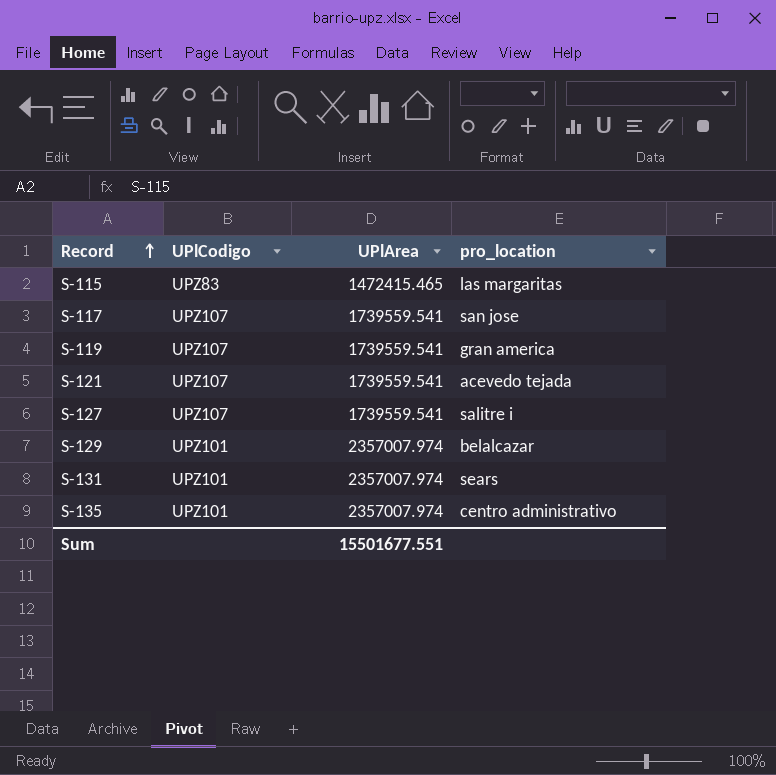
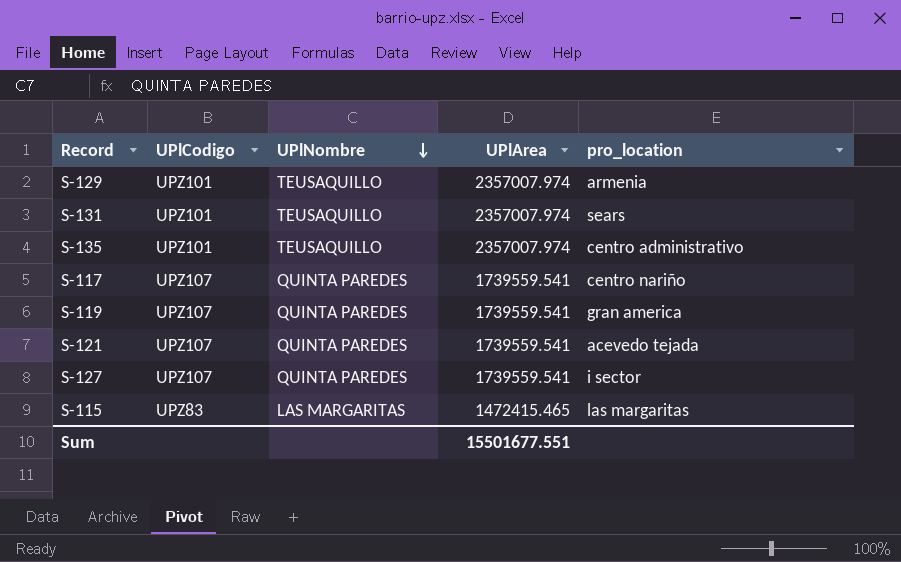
row order: Record ascending -> UPlNombre descending
column UPlNombre | position: none -> 3
S-129 | pro_location: belalcazar -> armenia
S-117 | pro_location: san jose -> centro nariño
S-127 | pro_location: salitre i -> i sector

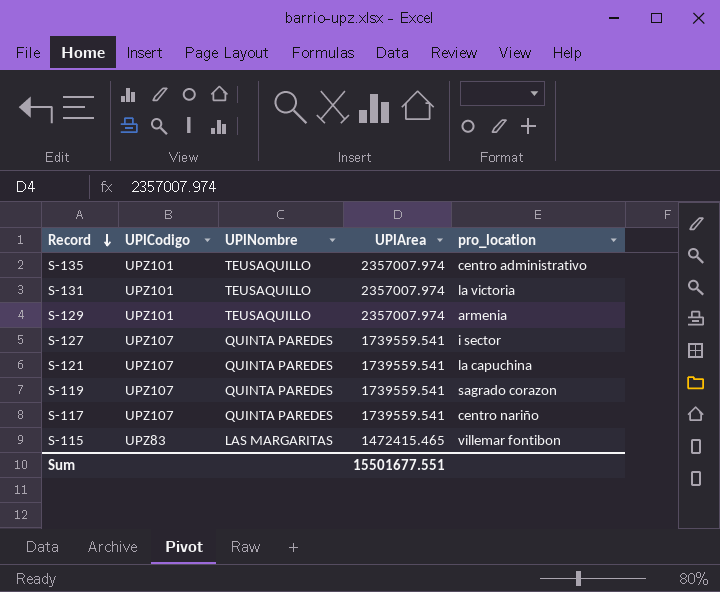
row order: UPlNombre descending -> Record descending
S-131 | pro_location: sears -> la victoria
S-121 | pro_location: acevedo tejada -> la capuchina
S-119 | pro_location: gran america -> sagrado corazon
S-115 | pro_location: las margaritas -> villemar fontibon

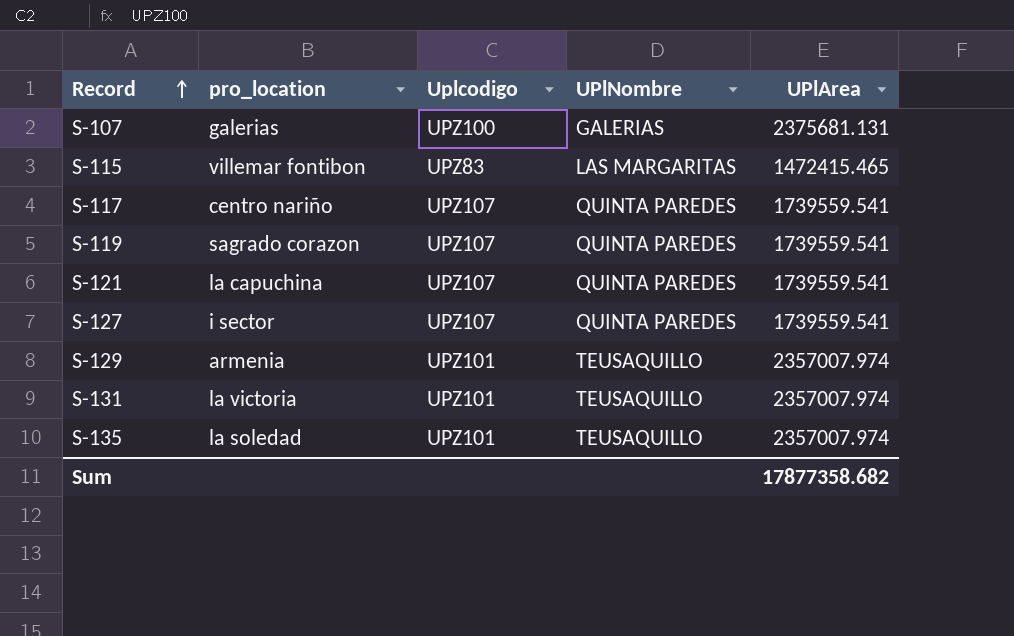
row order: Record descending -> Record ascending
column pro_location | position: 5 -> 2
column name: UPlCodigo -> Uplcodigo
row S-107: none -> galerias | UPZ100 | GALERIAS | 2375681.131
S-135 | pro_location: centro administrativo -> la soledad
Sum | UPlArea: 15501677.551 -> 17877358.682

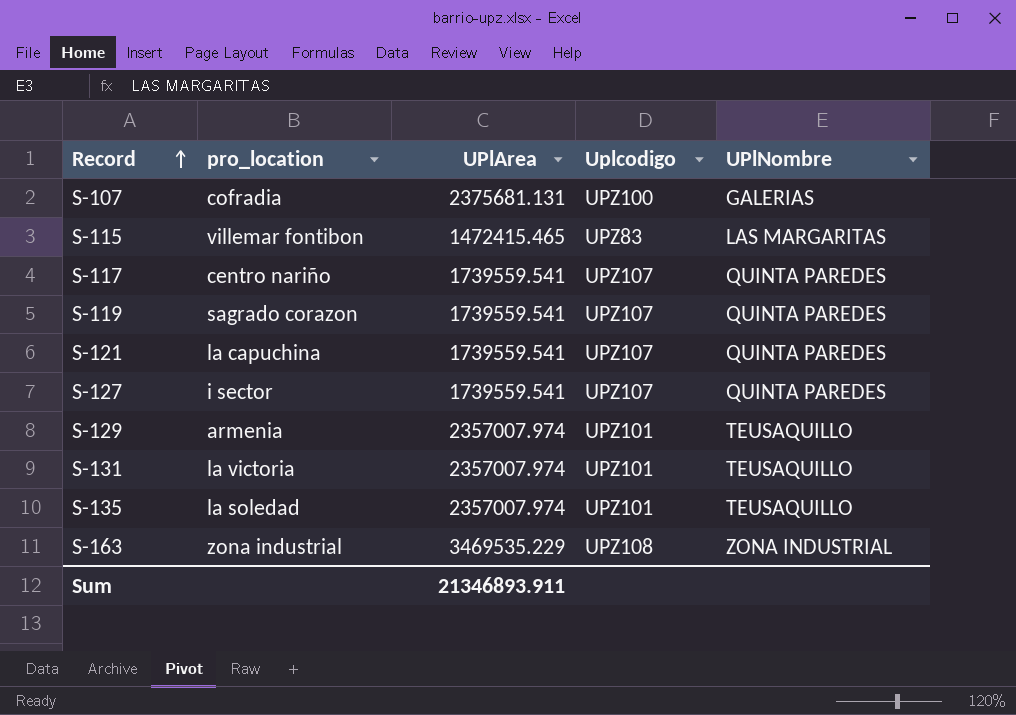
column UPlArea | position: 5 -> 3
S-107 | pro_location: galerias -> cofradia
row S-163: none -> zona industrial | 3469535.229 | UPZ108 | ZONA INDUSTRIAL
Sum | UPlArea: 17877358.682 -> 21346893.911

